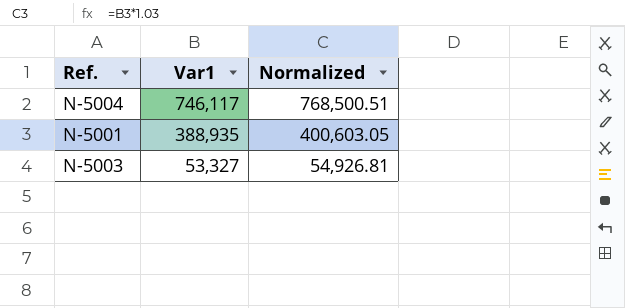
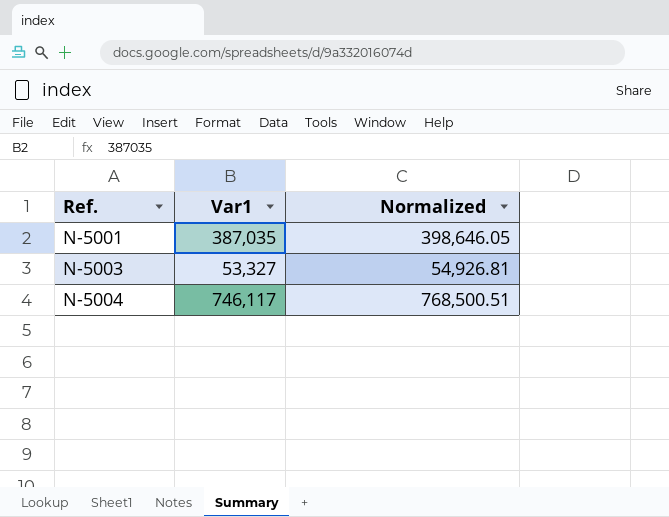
row order: Var1 descending -> Ref. ascending
N-5001 | Var1: 388,935 -> 387,035
N-5001 | Normalized: 400,603.05 -> 398,646.05

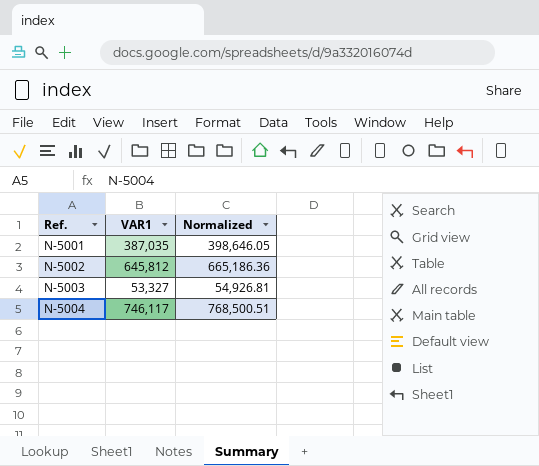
column name: Var1 -> VAR1
row N-5002: none -> 645,812 | 665,186.36

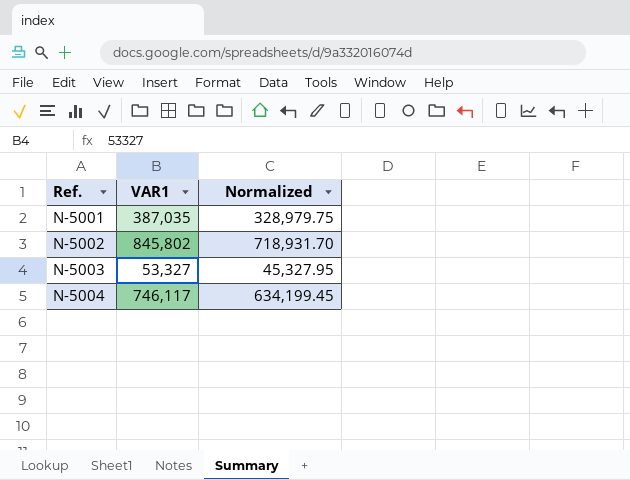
column Normalized | formula: [VAR1] * 1.03 -> [VAR1] * 0.85
N-5002 | VAR1: 645,812 -> 845,802

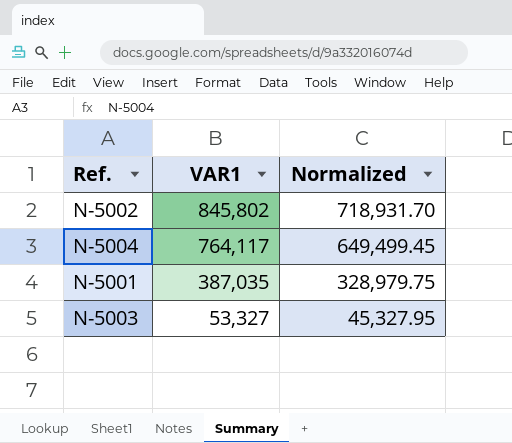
row order: Ref. ascending -> VAR1 descending
N-5004 | VAR1: 746,117 -> 764,117
N-5004 | Normalized: 634,199.45 -> 649,499.45

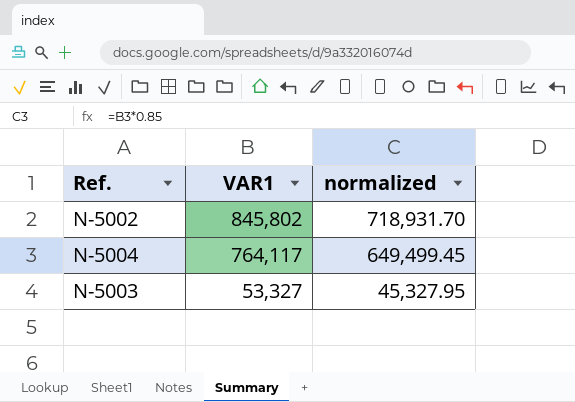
column name: Normalized -> normalized
row N-5001: 387,035 | 328,979.75 -> none

